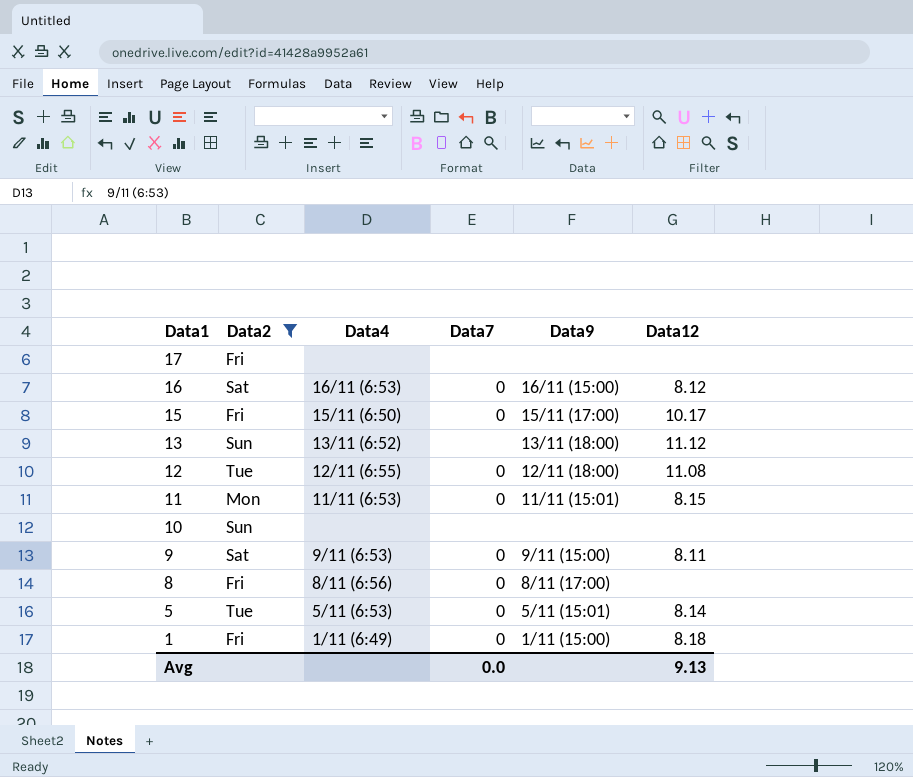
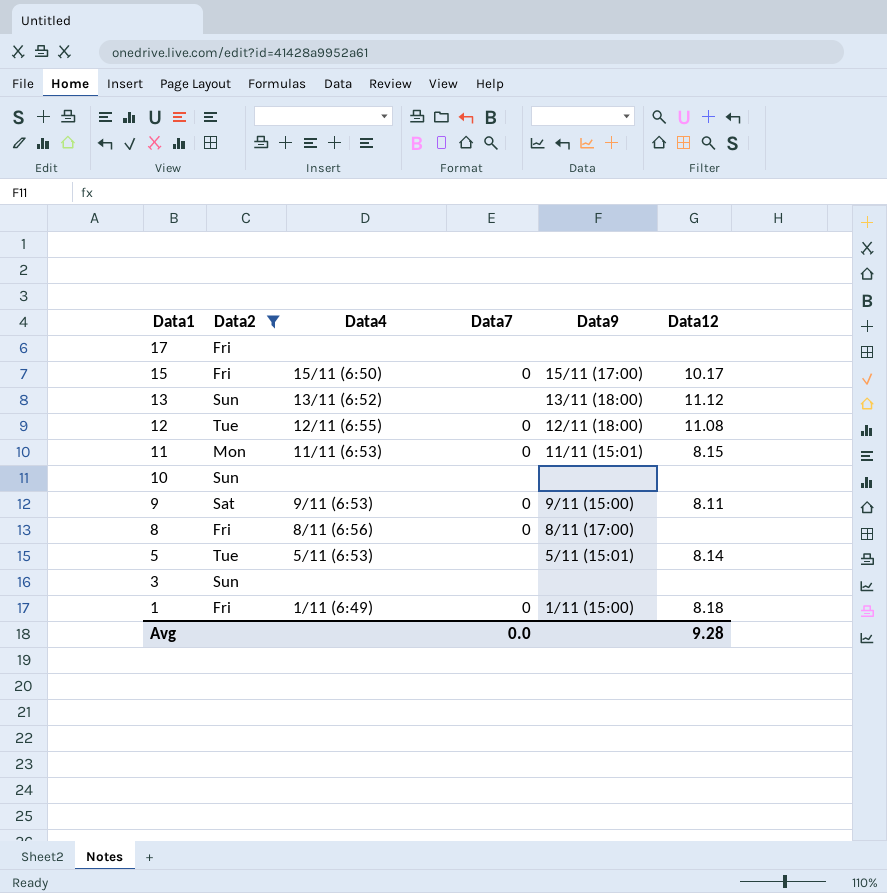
row 16: Sat | 16/11 (6:53) | 0 | 16/11 (15:00) | 8.12 -> none
5 | Data7: 0 -> none
row 3: none -> Sun | none | none | none | none
Avg | Data12: 9.13 -> 9.28

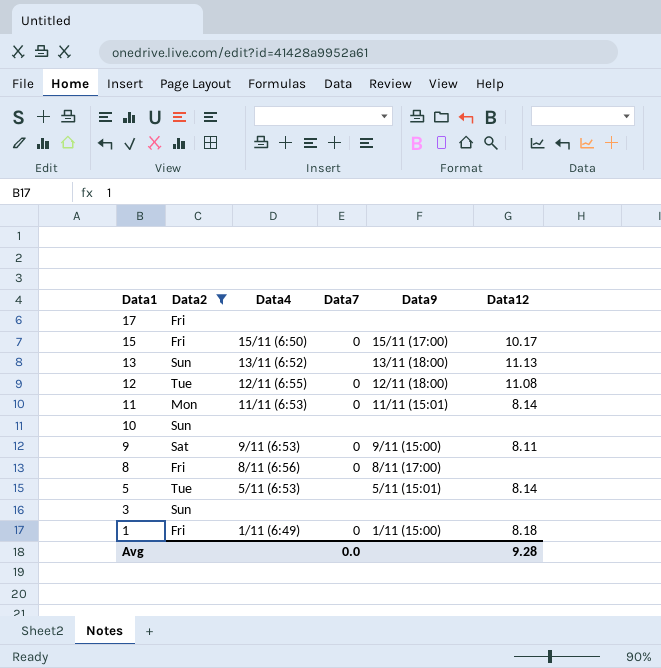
13 | Data12: 11.12 -> 11.13
11 | Data12: 8.15 -> 8.14

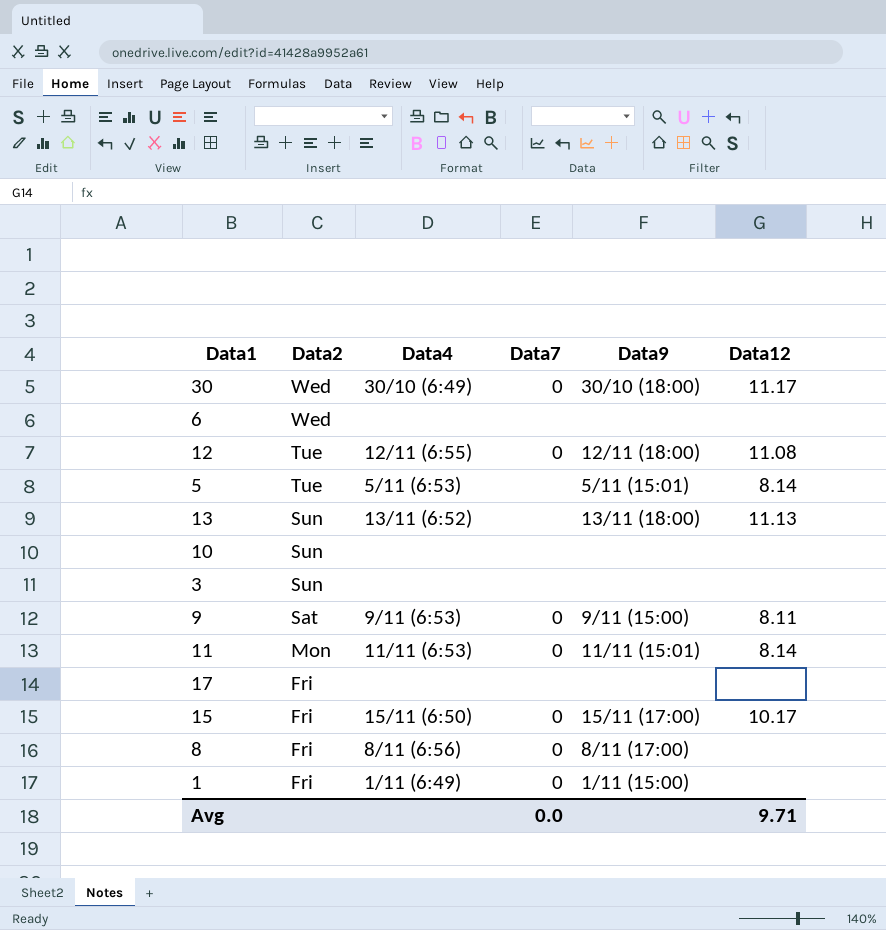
filter: Data2 != Wed -> none
row order: Data1 descending -> Data2 descending
1 | Data12: 8.18 -> none
Avg | Data12: 9.28 -> 9.71

